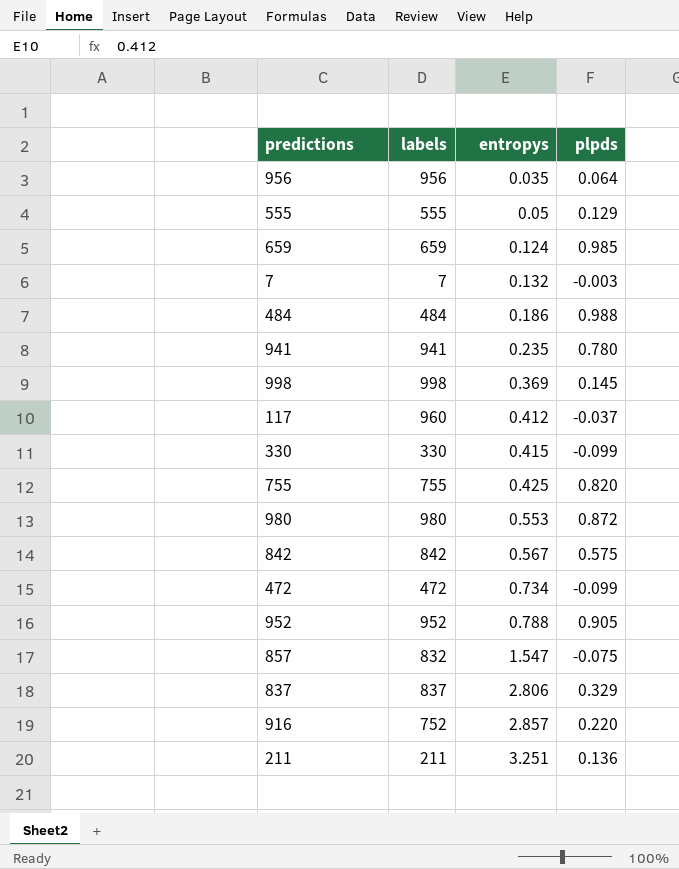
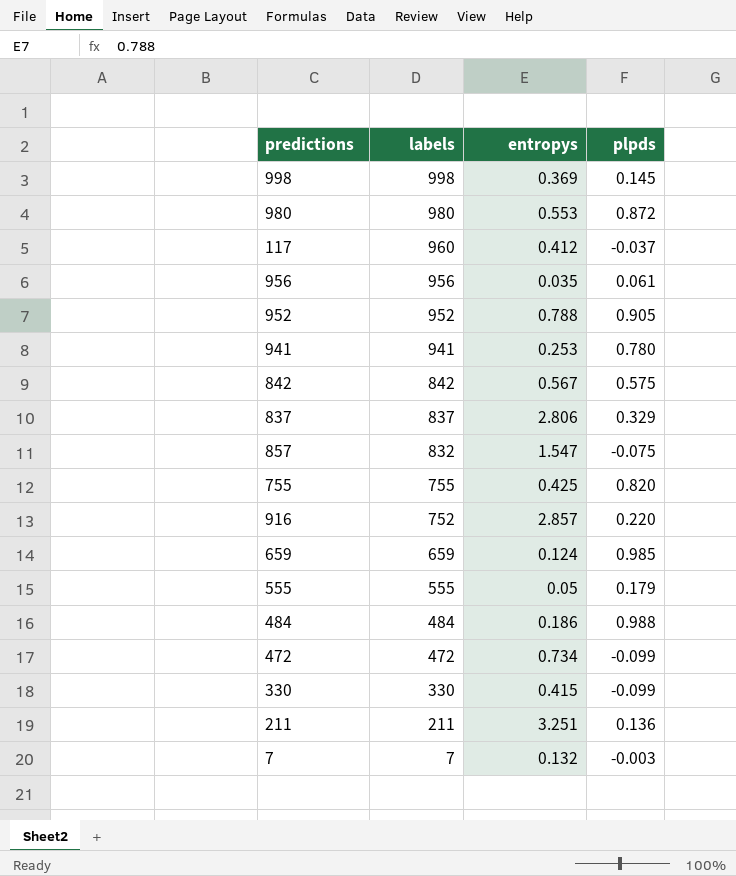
row order: entropys ascending -> labels descending
956 | plpds: 0.064 -> 0.061
941 | entropys: 0.235 -> 0.253
555 | plpds: 0.129 -> 0.179

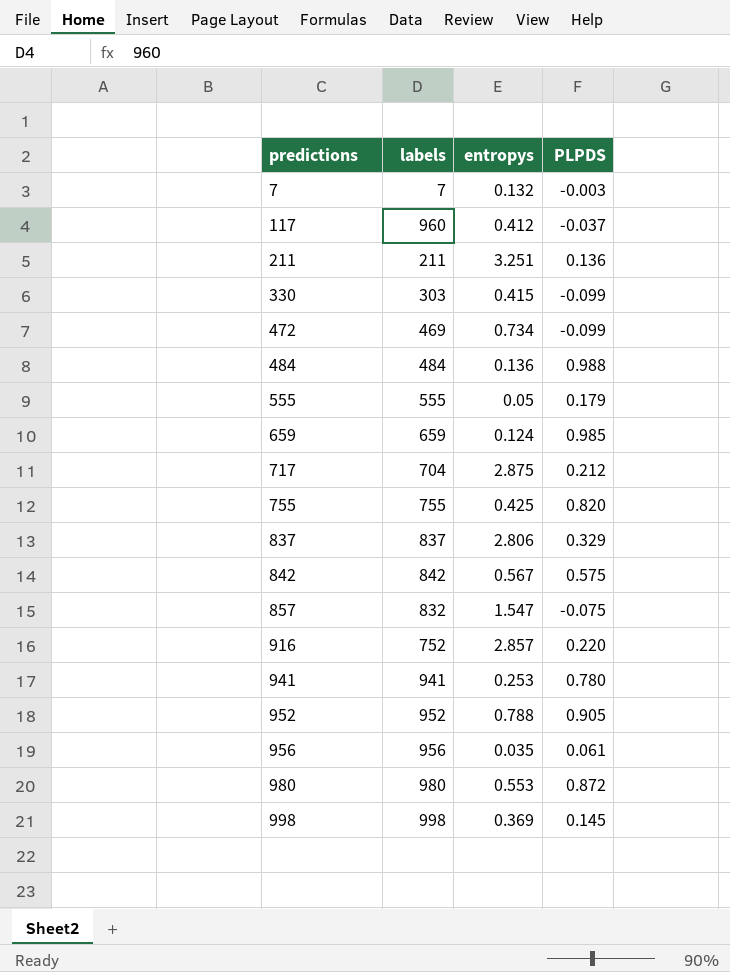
row order: labels descending -> predictions ascending
column name: plpds -> PLPDS
330 | labels: 330 -> 303
472 | labels: 472 -> 469
484 | entropys: 0.186 -> 0.136
row 717: none -> 704 | 2.875 | 0.212

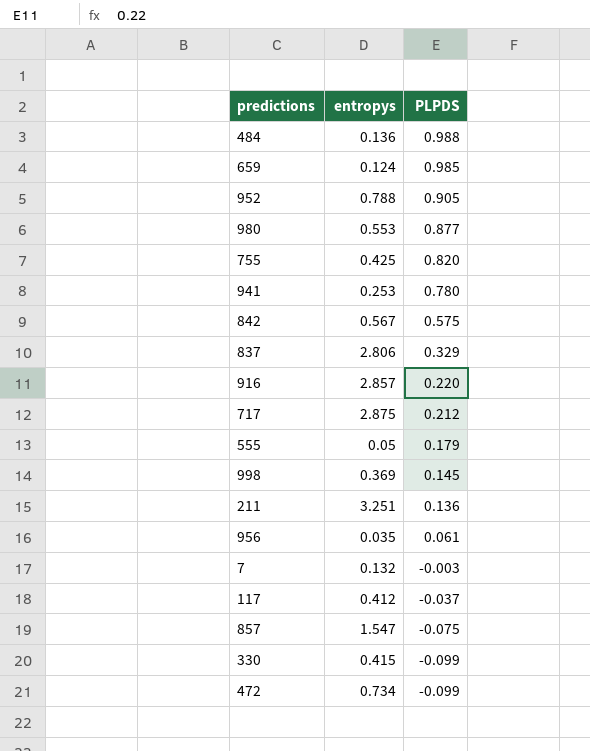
row order: predictions ascending -> PLPDS descending
column labels | position: 2 -> none
980 | PLPDS: 0.872 -> 0.877

